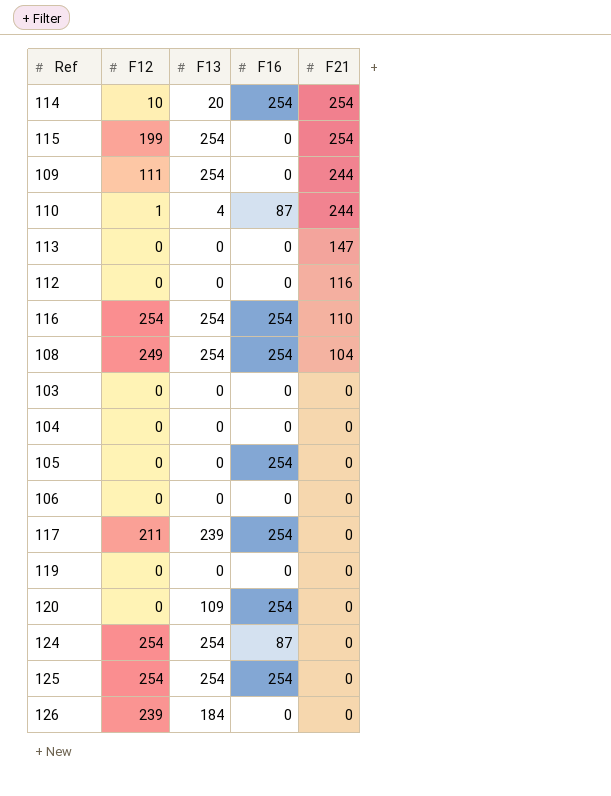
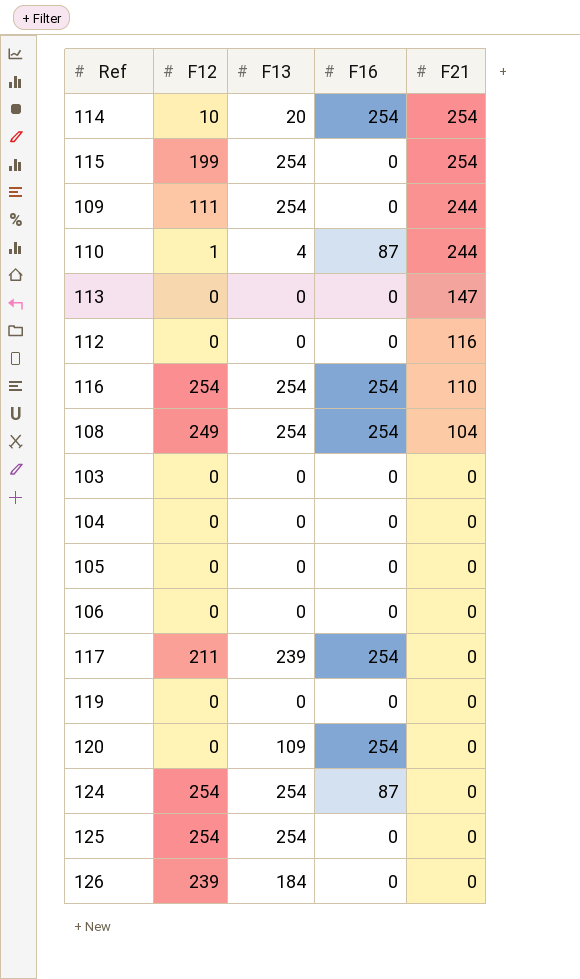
105 | F16: 254 -> 0
125 | F16: 254 -> 0

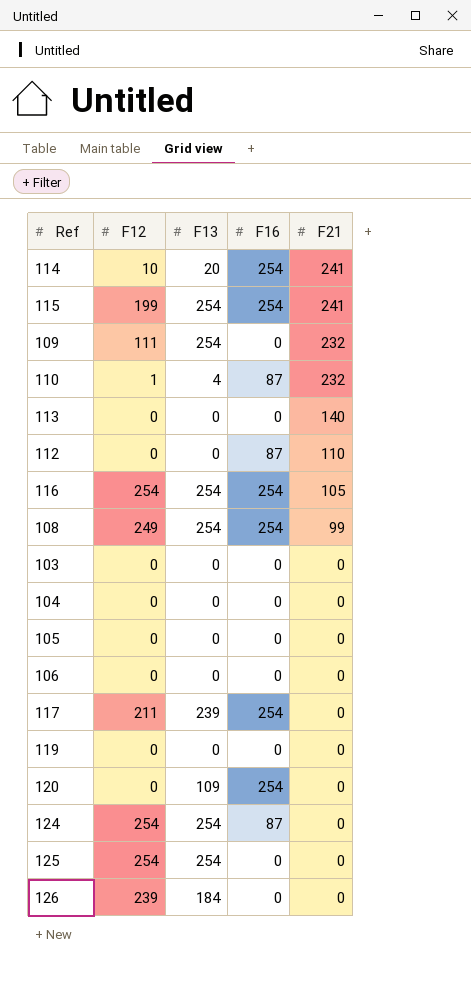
114 | F21: 254 -> 241
115 | F16: 0 -> 254
115 | F21: 254 -> 241
109 | F21: 244 -> 232
110 | F21: 244 -> 232
113 | F21: 147 -> 140
112 | F16: 0 -> 87
112 | F21: 116 -> 110
116 | F21: 110 -> 105
108 | F21: 104 -> 99

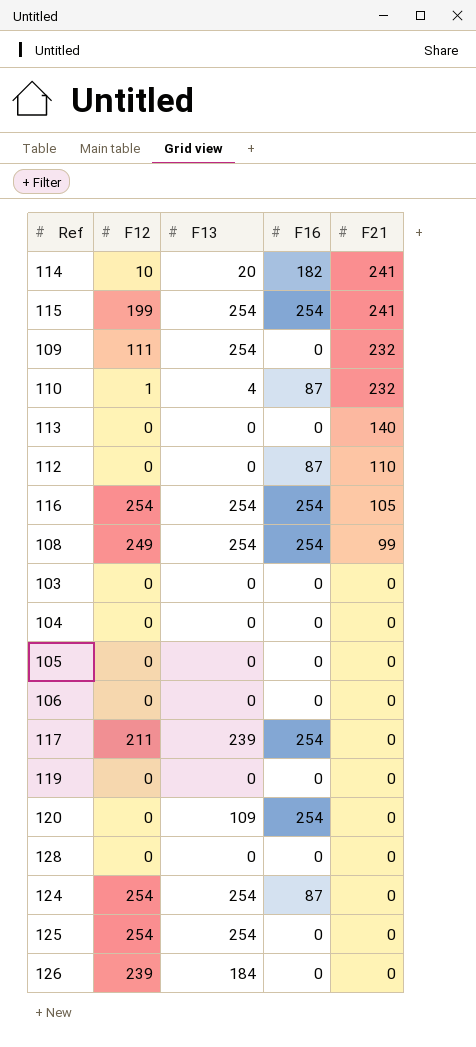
114 | F16: 254 -> 182
row 128: none -> 0 | 0 | 0 | 0

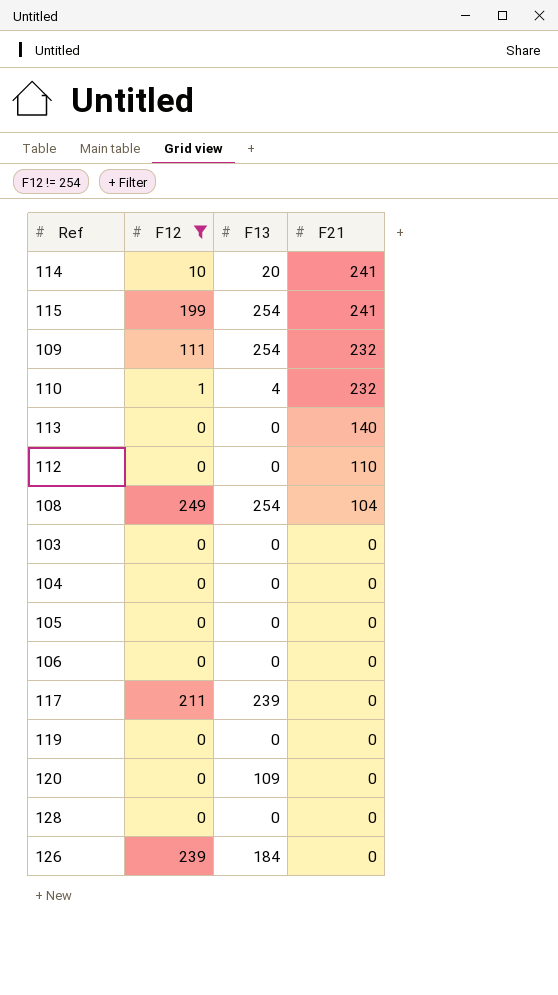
filter: none -> F12 != 254
column F16 | position: 4 -> none
108 | F21: 99 -> 104

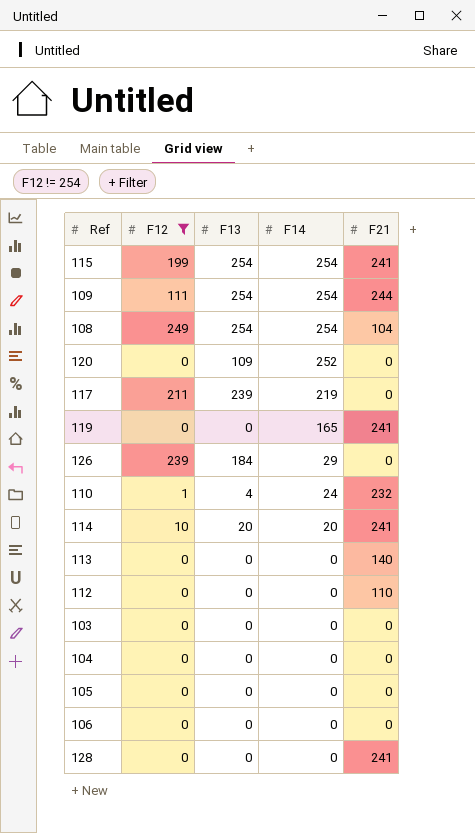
row order: F21 descending -> F14 descending
column F14 | position: none -> 4
109 | F21: 232 -> 244
119 | F21: 0 -> 241
128 | F21: 0 -> 241

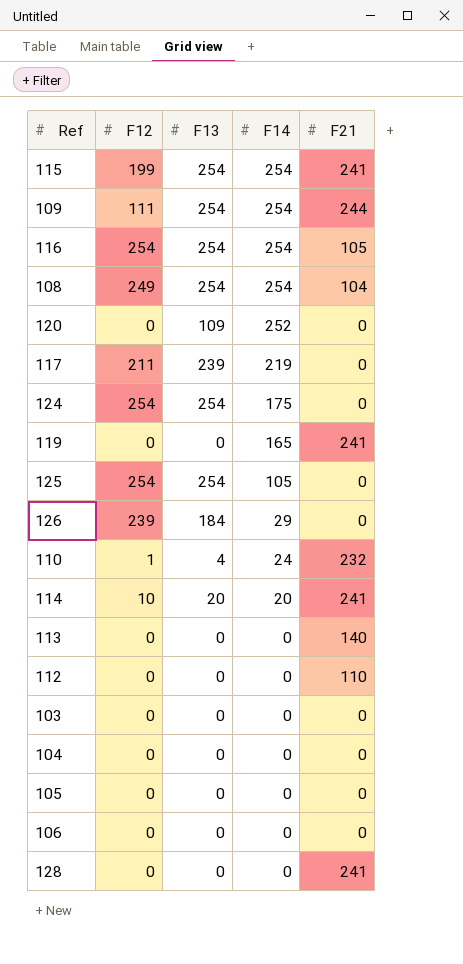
filter: F12 != 254 -> none

